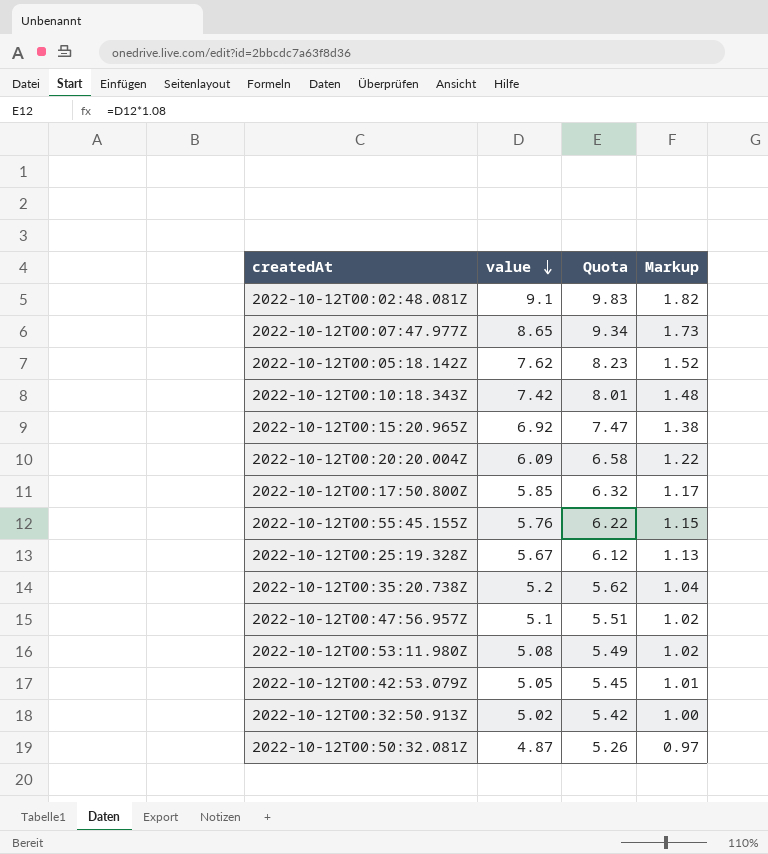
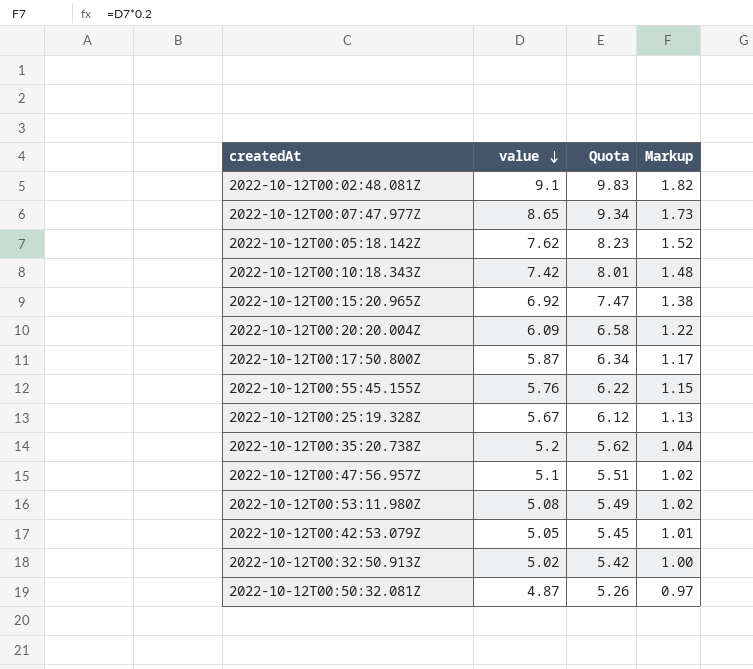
2022-10-12T00:17:50.800Z | value: 5.85 -> 5.87
2022-10-12T00:17:50.800Z | Quota: 6.32 -> 6.34

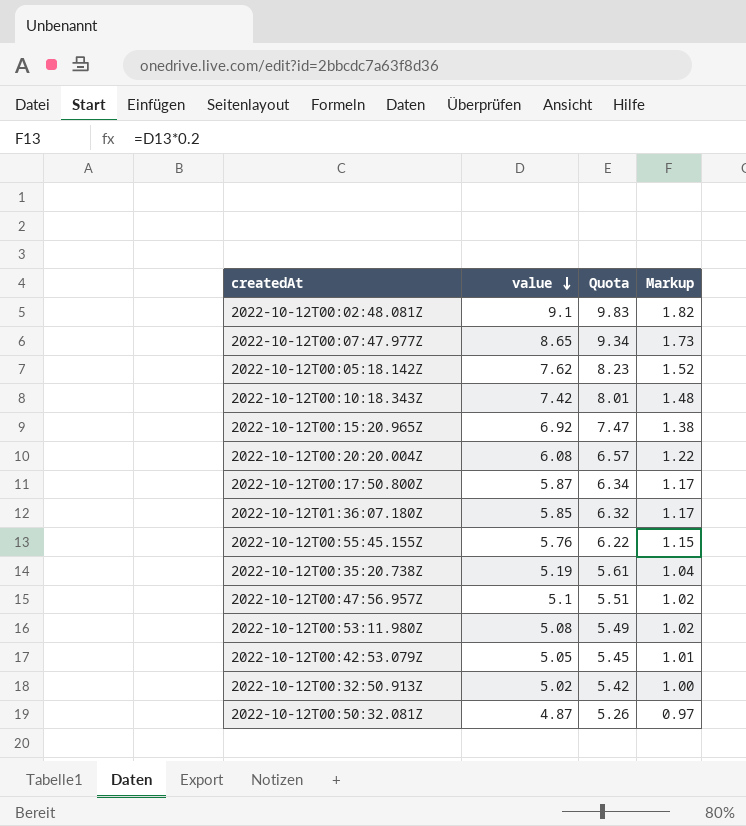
row 2022-10-12T00:25:19.328Z: 5.67 | 6.12 | 1.13 -> none
2022-10-12T00:20:20.004Z | value: 6.09 -> 6.08
2022-10-12T00:20:20.004Z | Quota: 6.58 -> 6.57
row 2022-10-12T01:36:07.180Z: none -> 5.85 | 6.32 | 1.17
2022-10-12T00:35:20.738Z | value: 5.2 -> 5.19
2022-10-12T00:35:20.738Z | Quota: 5.62 -> 5.61

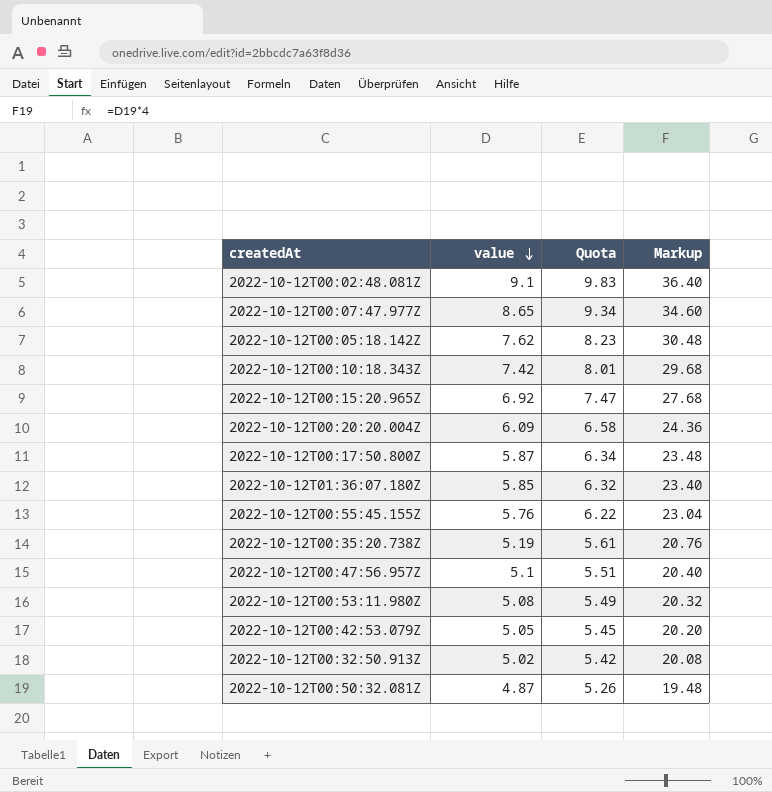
column Markup | formula: [value] * 0.2 -> [value] * 4
2022-10-12T00:20:20.004Z | value: 6.08 -> 6.09
2022-10-12T00:20:20.004Z | Quota: 6.57 -> 6.58

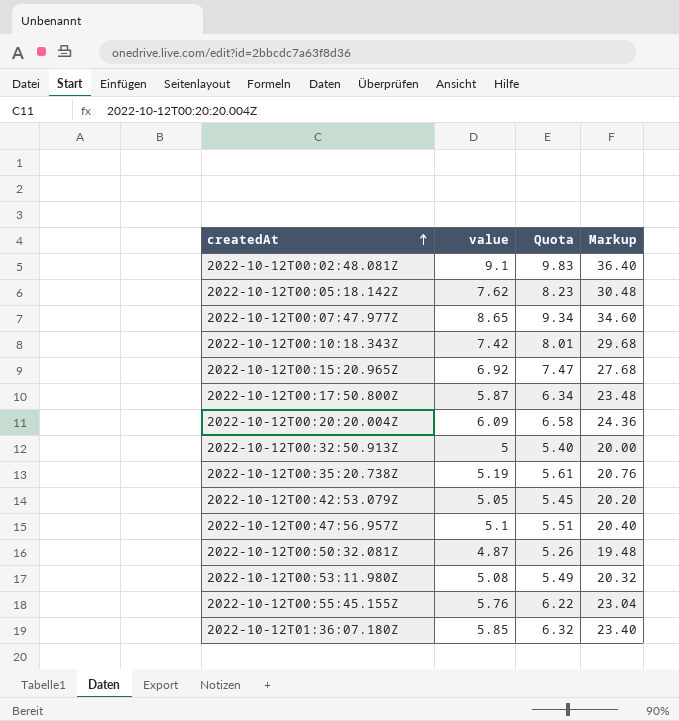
row order: value descending -> createdAt ascending
2022-10-12T00:32:50.913Z | value: 5.02 -> 5
2022-10-12T00:32:50.913Z | Quota: 5.42 -> 5.40
2022-10-12T00:32:50.913Z | Markup: 20.08 -> 20.00

